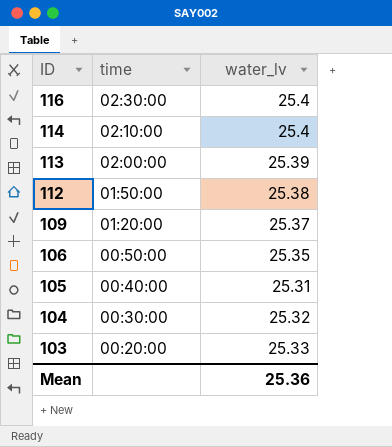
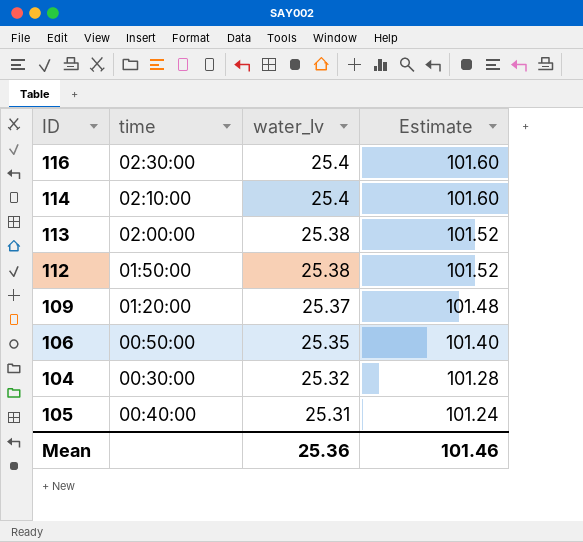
row order: ID descending -> water_lv descending
column Estimate | formula: none -> [water_lv] * 4
row 103: 00:20:00 | 25.33 -> none
113 | water_lv: 25.39 -> 25.38

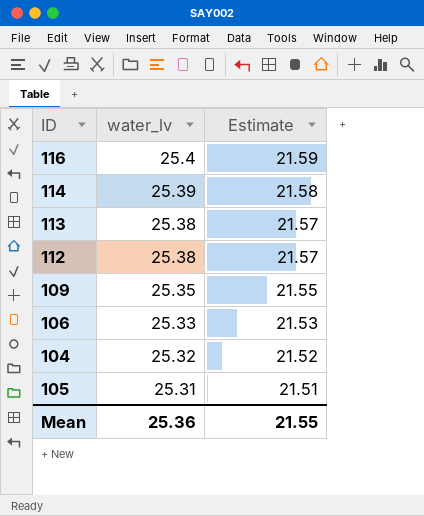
column time | position: 2 -> none
column Estimate | formula: [water_lv] * 4 -> [water_lv] * 0.85
114 | water_lv: 25.4 -> 25.39
109 | water_lv: 25.37 -> 25.35
106 | water_lv: 25.35 -> 25.33
Mean | Estimate: 101.46 -> 21.55

